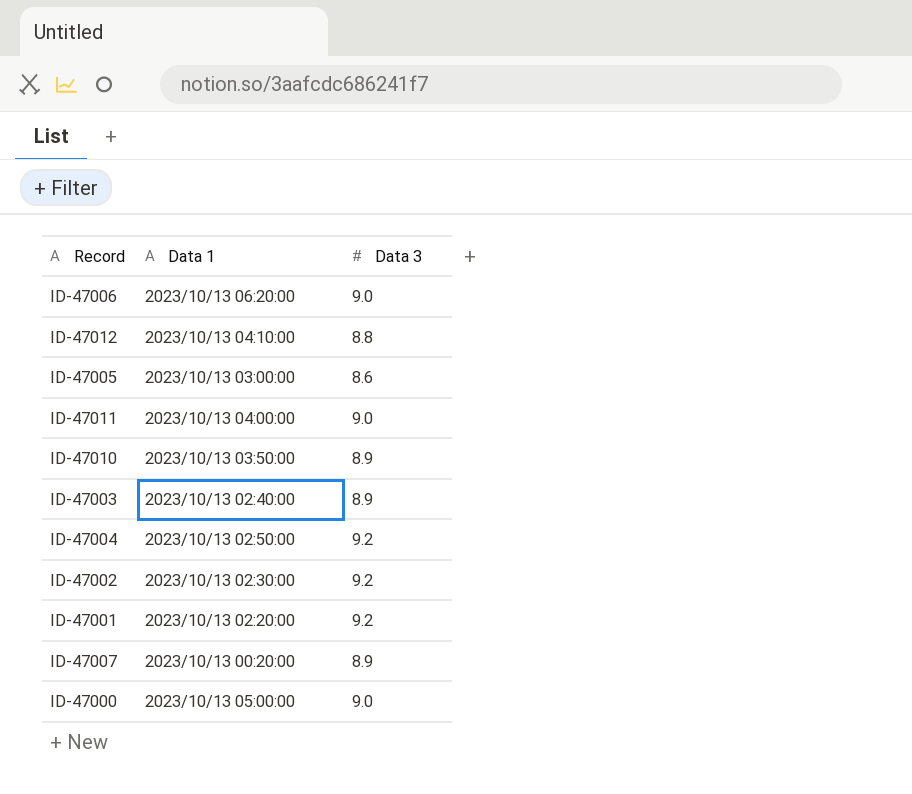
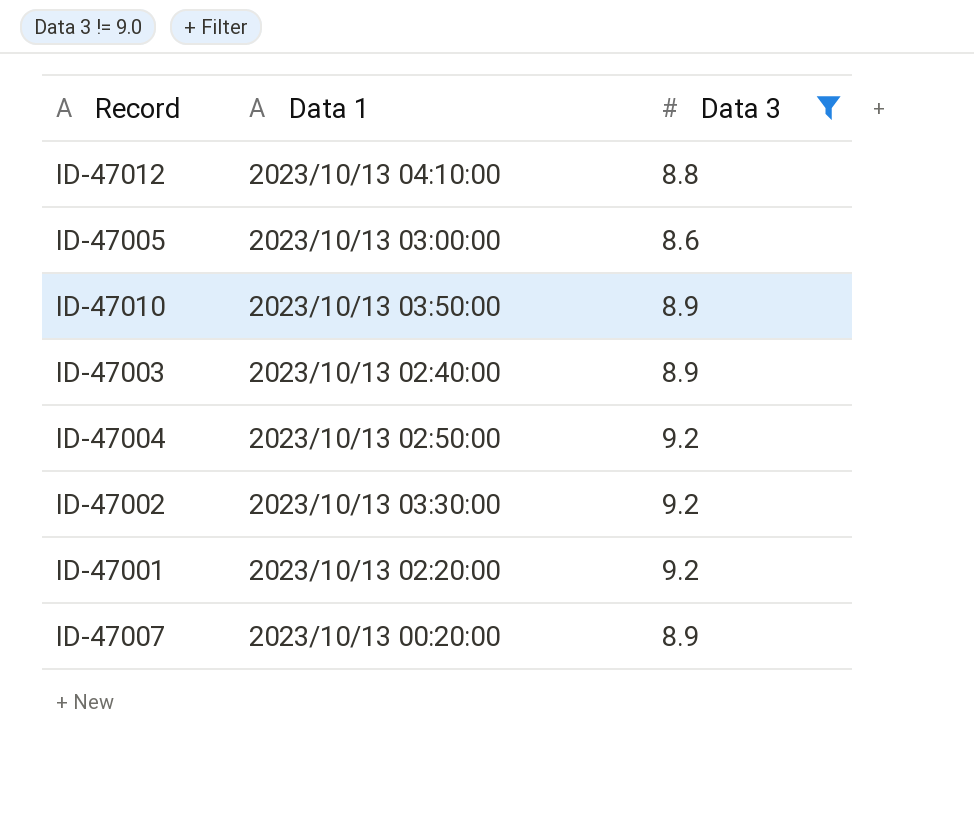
filter: none -> Data 3 != 9.0
ID-47002 | Data 1: 2023/10/13 02:30:00 -> 2023/10/13 03:30:00

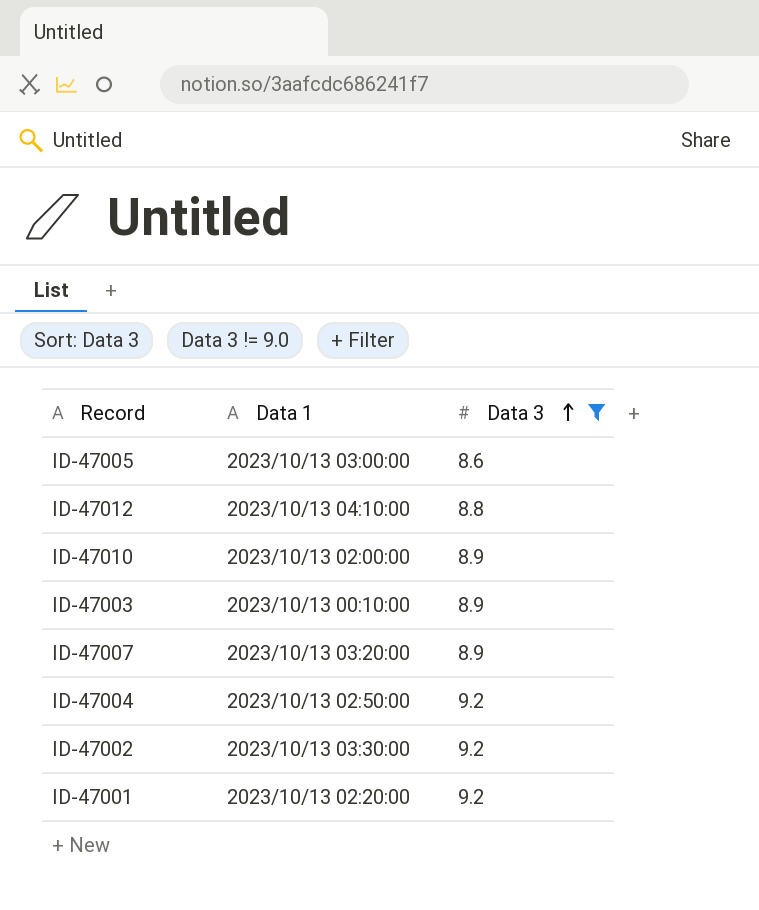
row order: none -> Data 3 ascending
ID-47010 | Data 1: 2023/10/13 03:50:00 -> 2023/10/13 02:00:00
ID-47003 | Data 1: 2023/10/13 02:40:00 -> 2023/10/13 00:10:00
ID-47007 | Data 1: 2023/10/13 00:20:00 -> 2023/10/13 03:20:00

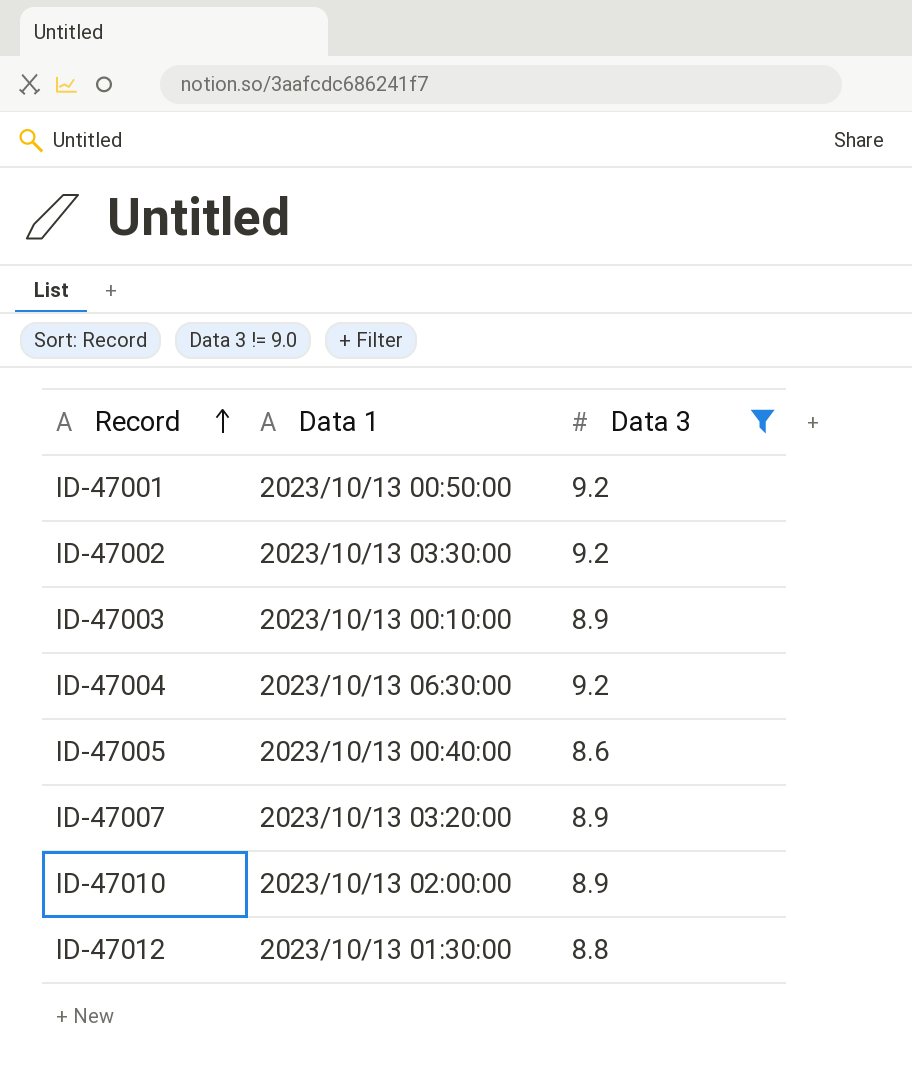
row order: Data 3 ascending -> Record ascending
ID-47001 | Data 1: 2023/10/13 02:20:00 -> 2023/10/13 00:50:00
ID-47004 | Data 1: 2023/10/13 02:50:00 -> 2023/10/13 06:30:00
ID-47005 | Data 1: 2023/10/13 03:00:00 -> 2023/10/13 00:40:00
ID-47012 | Data 1: 2023/10/13 04:10:00 -> 2023/10/13 01:30:00

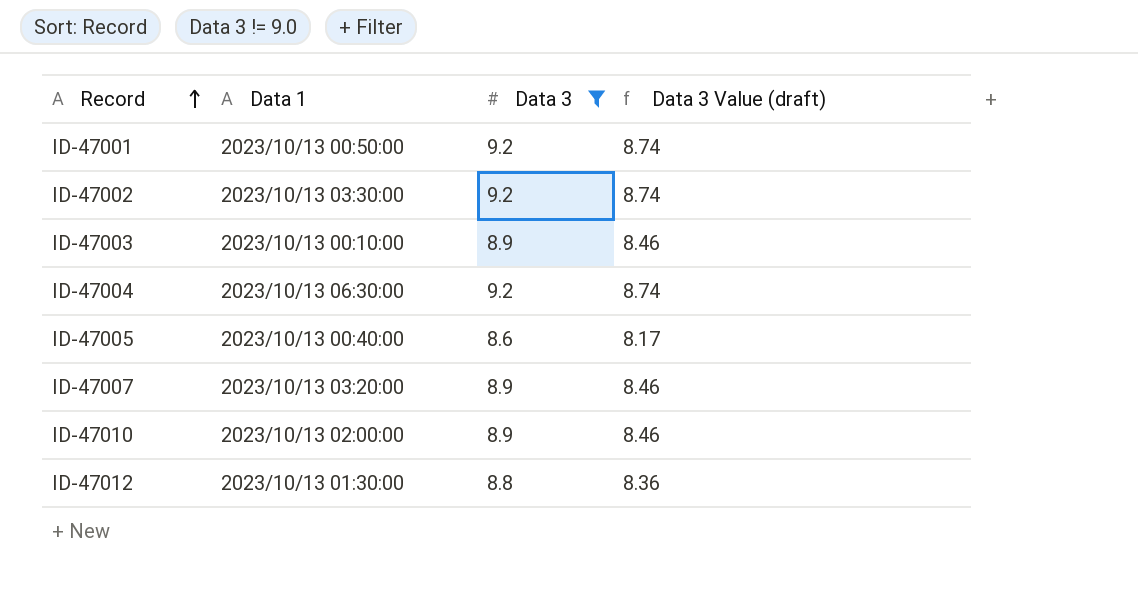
column Data 3 Value (draft) | formula: none -> [Data 3] * 0.95

